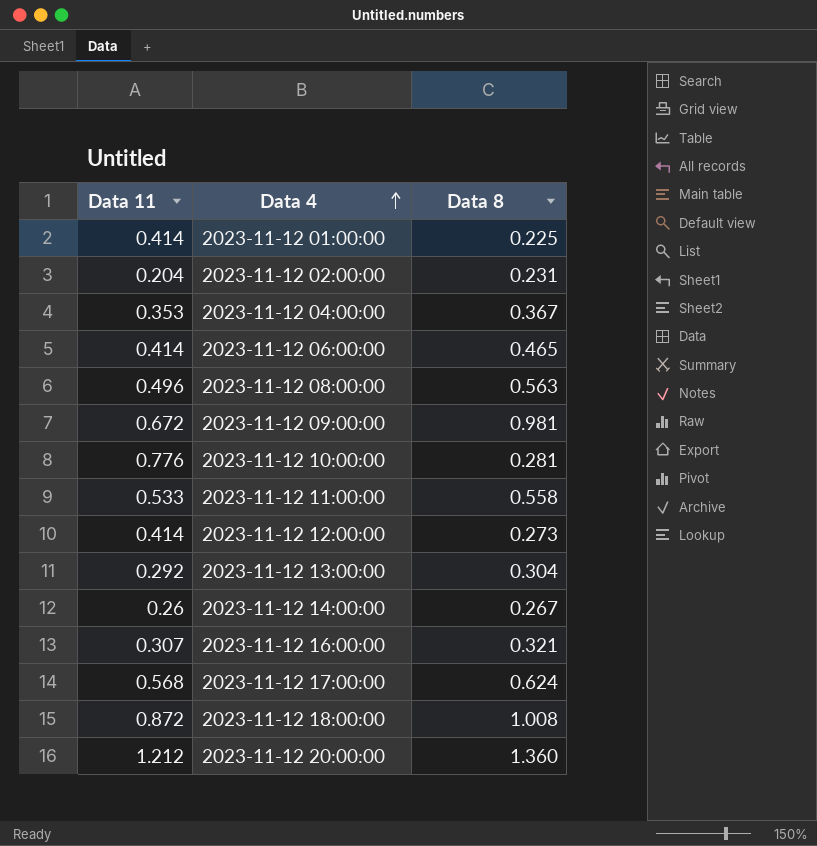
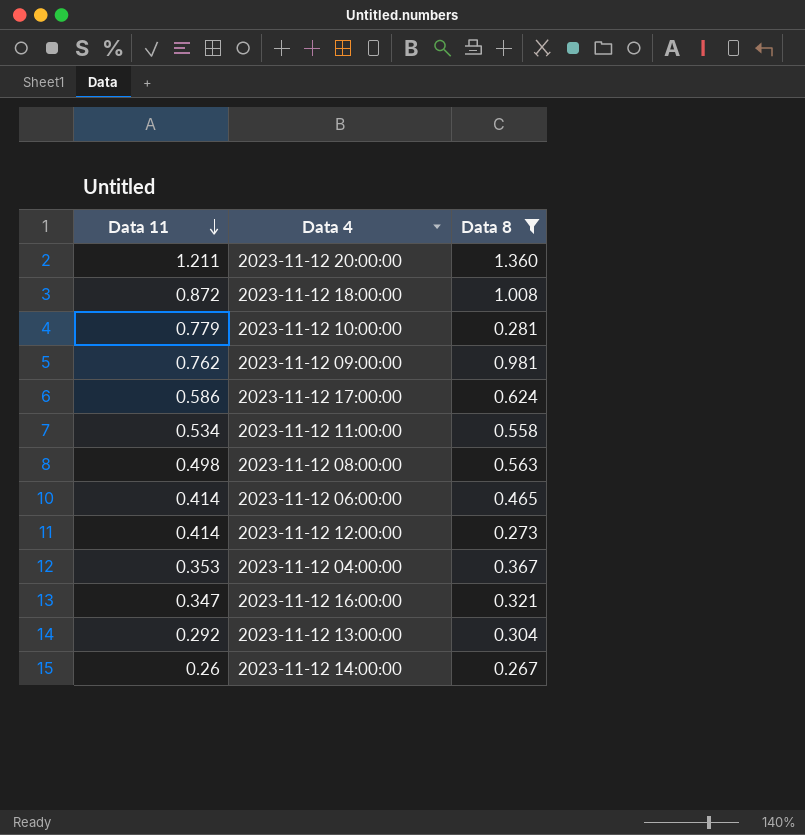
filter: none -> Data 8 >= 0.267
row order: Data 4 ascending -> Data 11 descending
2023-11-12 20:00:00 | Data 11: 1.212 -> 1.211
2023-11-12 10:00:00 | Data 11: 0.776 -> 0.779
2023-11-12 09:00:00 | Data 11: 0.672 -> 0.762
2023-11-12 17:00:00 | Data 11: 0.568 -> 0.586
2023-11-12 11:00:00 | Data 11: 0.533 -> 0.534
2023-11-12 08:00:00 | Data 11: 0.496 -> 0.498
2023-11-12 16:00:00 | Data 11: 0.307 -> 0.347

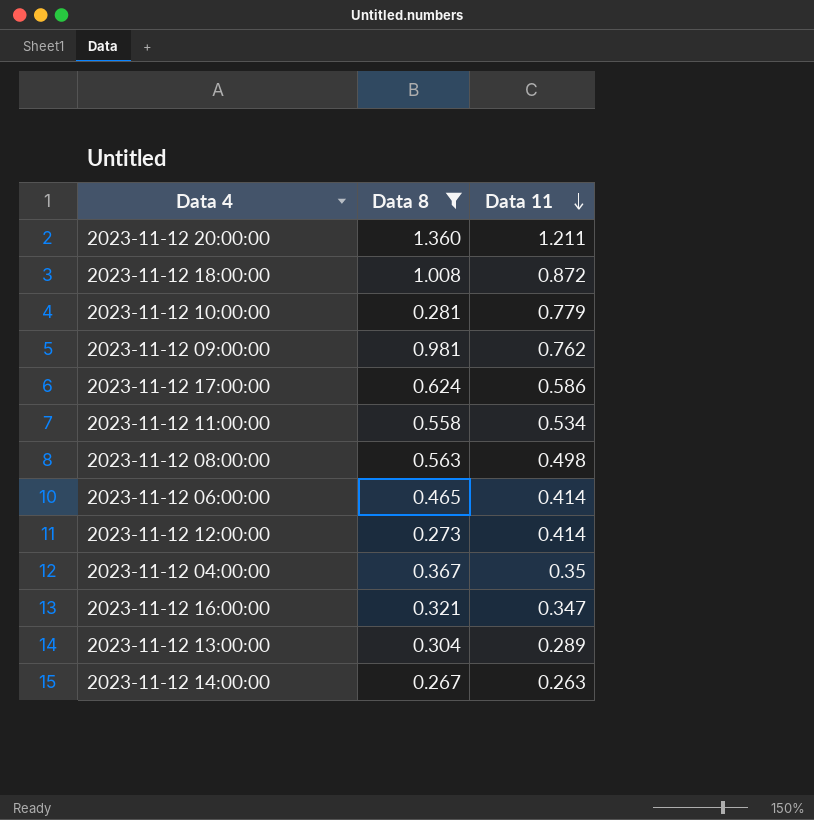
column Data 11 | position: 1 -> 3
2023-11-12 04:00:00 | Data 11: 0.353 -> 0.35
2023-11-12 13:00:00 | Data 11: 0.292 -> 0.289
2023-11-12 14:00:00 | Data 11: 0.26 -> 0.263

